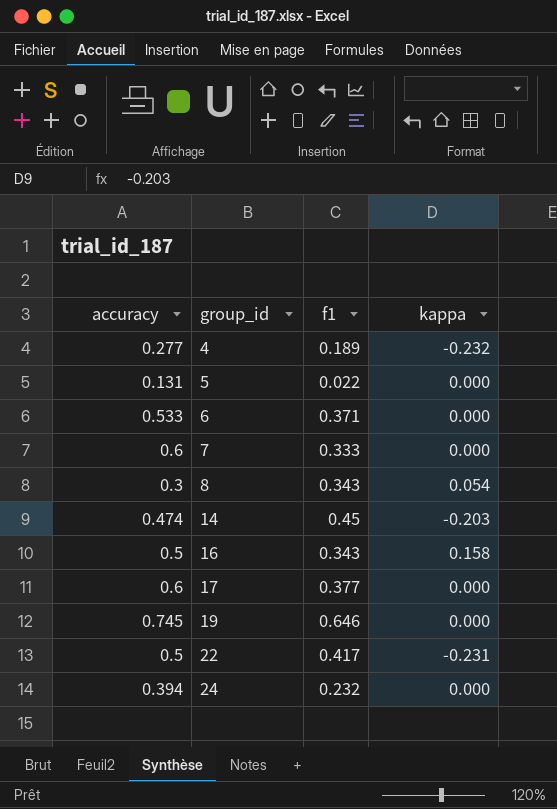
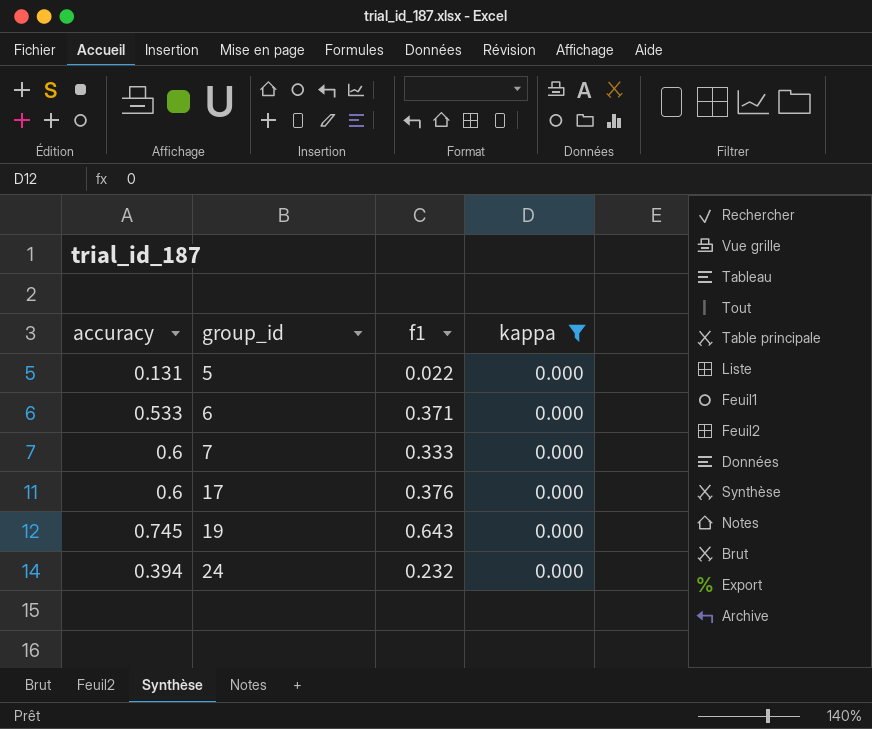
filter: none -> kappa = 0.000
17 | f1: 0.377 -> 0.376
19 | f1: 0.646 -> 0.643

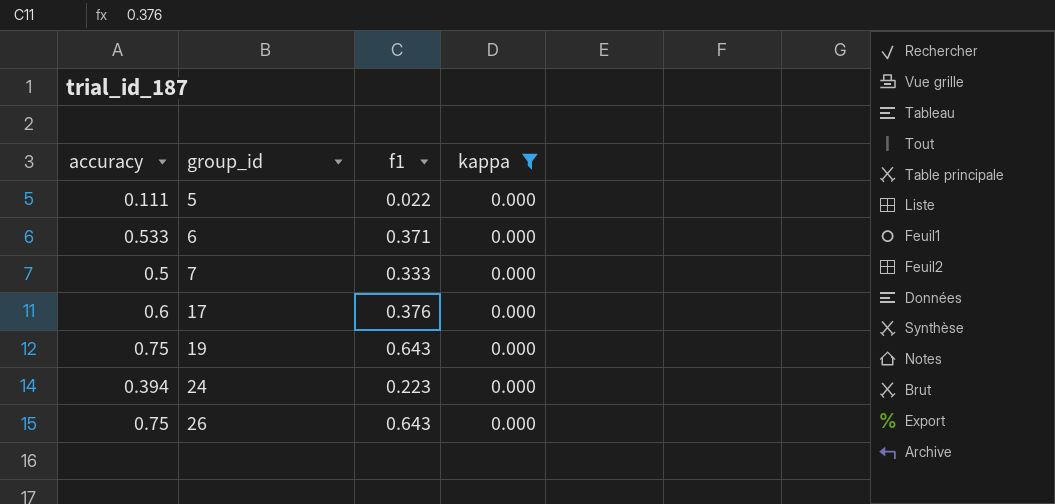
5 | accuracy: 0.131 -> 0.111
7 | accuracy: 0.6 -> 0.5
19 | accuracy: 0.745 -> 0.75
24 | f1: 0.232 -> 0.223
row 26: none -> 0.75 | 0.643 | 0.000

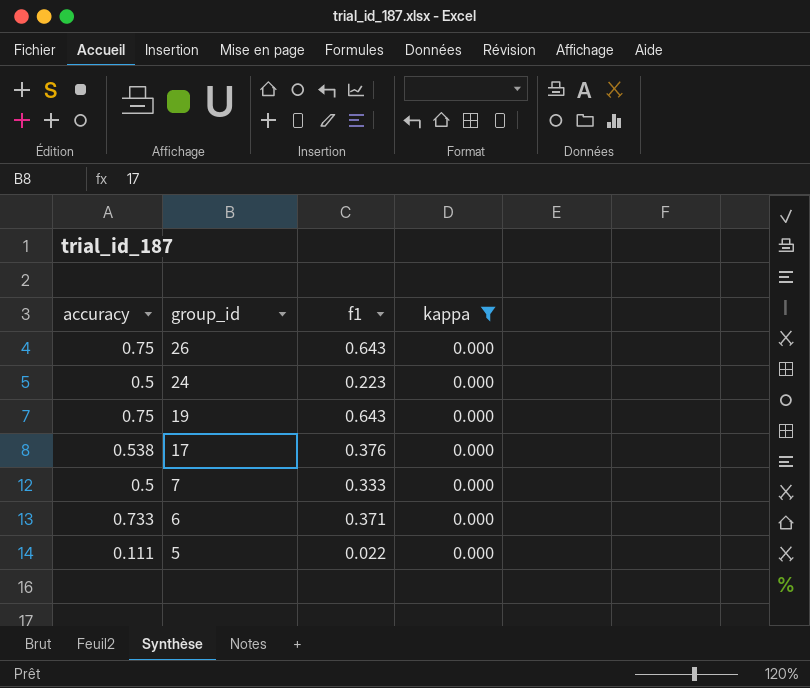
row order: group_id ascending -> group_id descending
24 | accuracy: 0.394 -> 0.5
17 | accuracy: 0.6 -> 0.538
6 | accuracy: 0.533 -> 0.733

